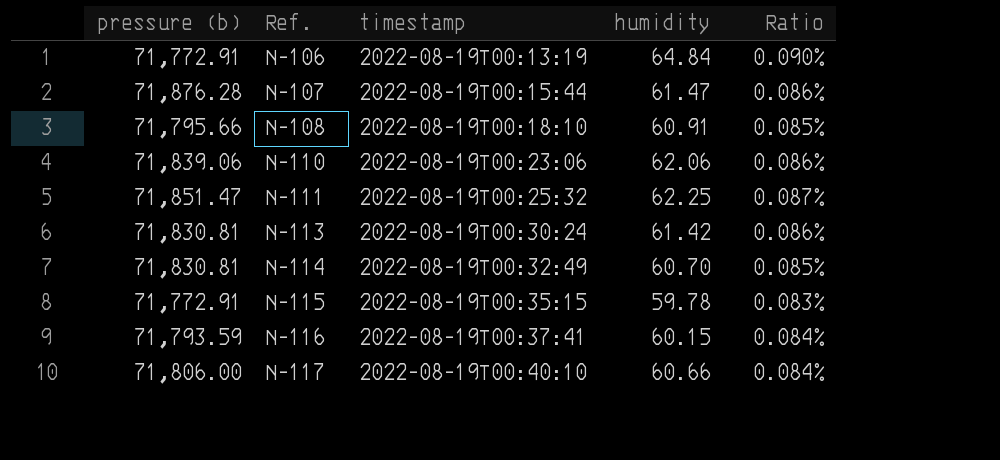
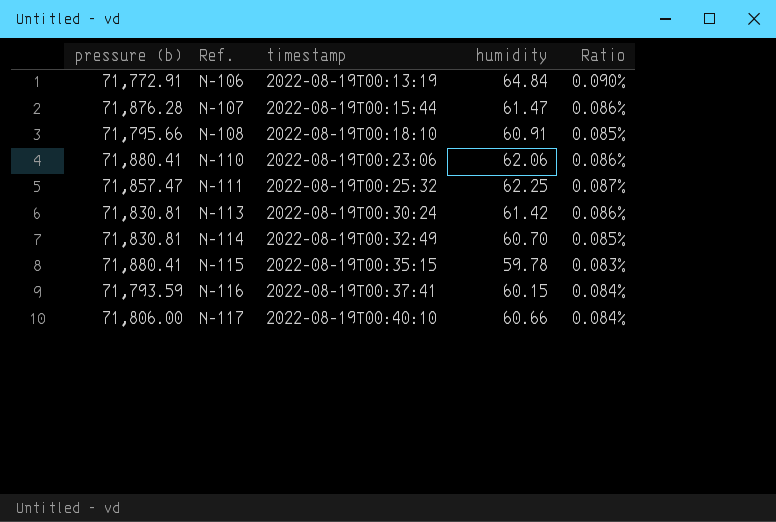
N-110 | pressure (b): 71,839.06 -> 71,880.41
N-111 | pressure (b): 71,851.47 -> 71,857.47
N-115 | pressure (b): 71,772.91 -> 71,880.41

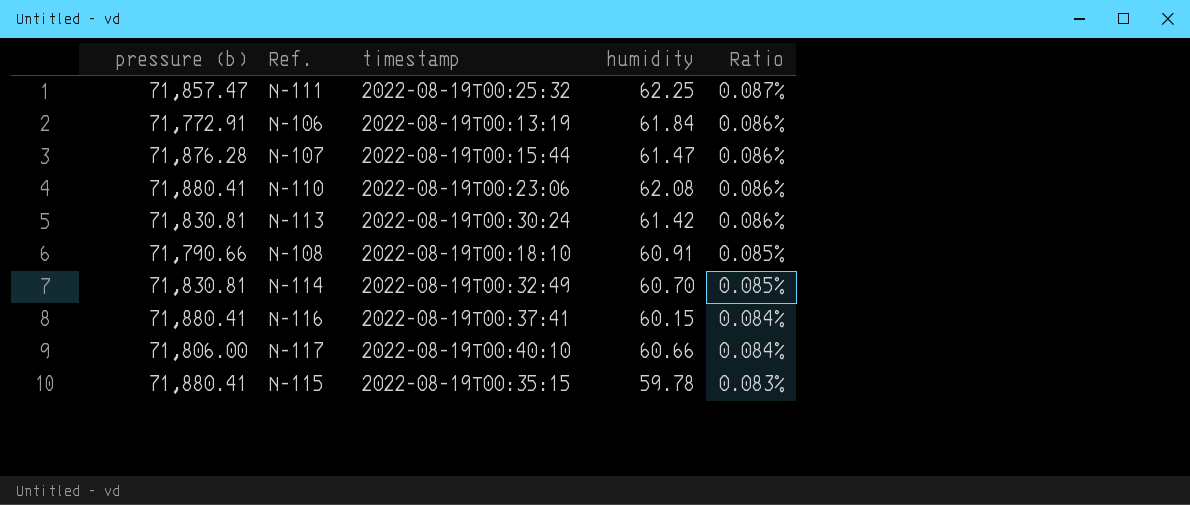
row order: Ref. ascending -> Ratio descending
N-106 | humidity: 64.84 -> 61.84
N-106 | Ratio: 0.090% -> 0.086%
N-110 | humidity: 62.06 -> 62.08
N-108 | pressure (b): 71,795.66 -> 71,790.66
N-116 | pressure (b): 71,793.59 -> 71,880.41

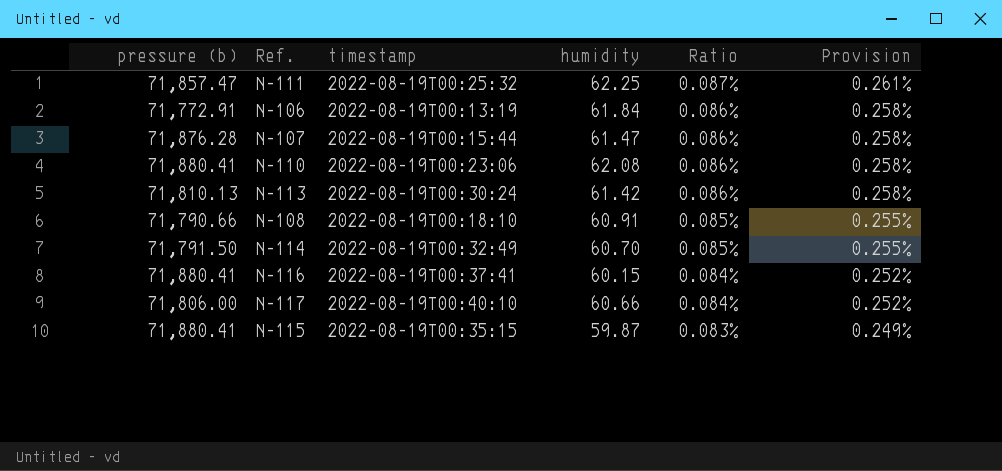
column Provision | formula: none -> [Ratio] * 3
N-113 | pressure (b): 71,830.81 -> 71,810.13
N-114 | pressure (b): 71,830.81 -> 71,791.50
N-115 | humidity: 59.78 -> 59.87

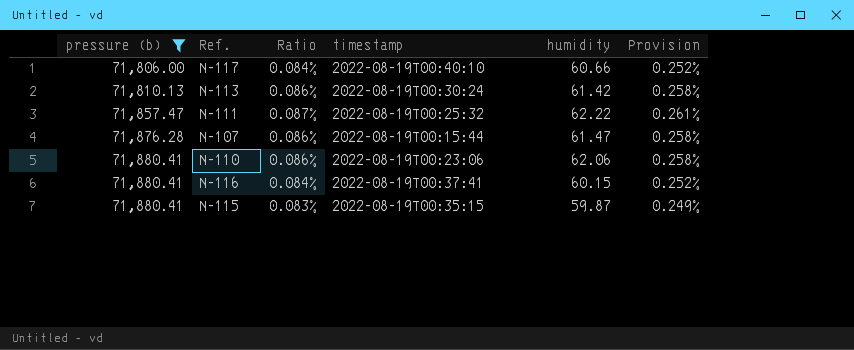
filter: none -> pressure (b) >= 71,806.00
row order: Ratio descending -> pressure (b) ascending
column Ratio | position: 5 -> 3
N-111 | humidity: 62.25 -> 62.22
N-110 | humidity: 62.08 -> 62.06

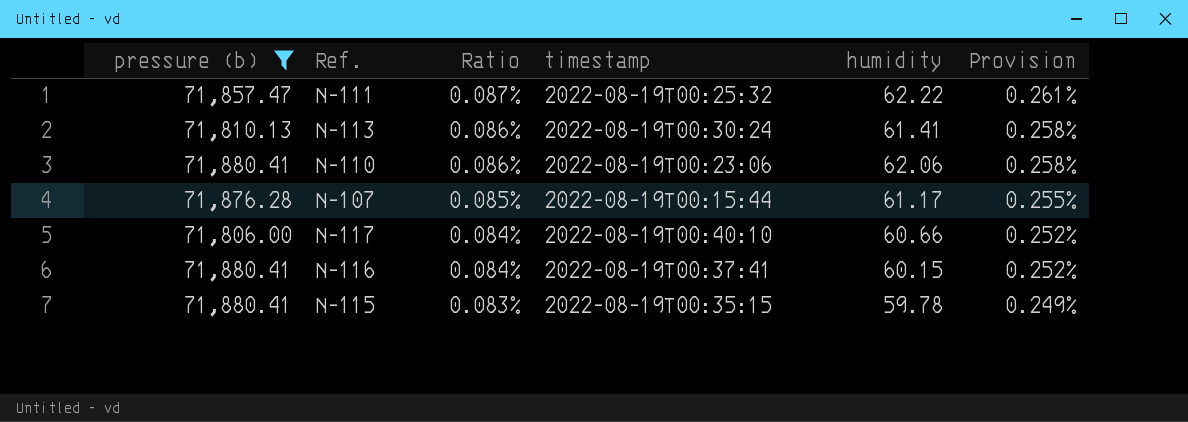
row order: pressure (b) ascending -> Ratio descending
N-113 | humidity: 61.42 -> 61.41
N-107 | Ratio: 0.086% -> 0.085%
N-107 | humidity: 61.47 -> 61.17
N-107 | Provision: 0.258% -> 0.255%
N-115 | humidity: 59.87 -> 59.78

